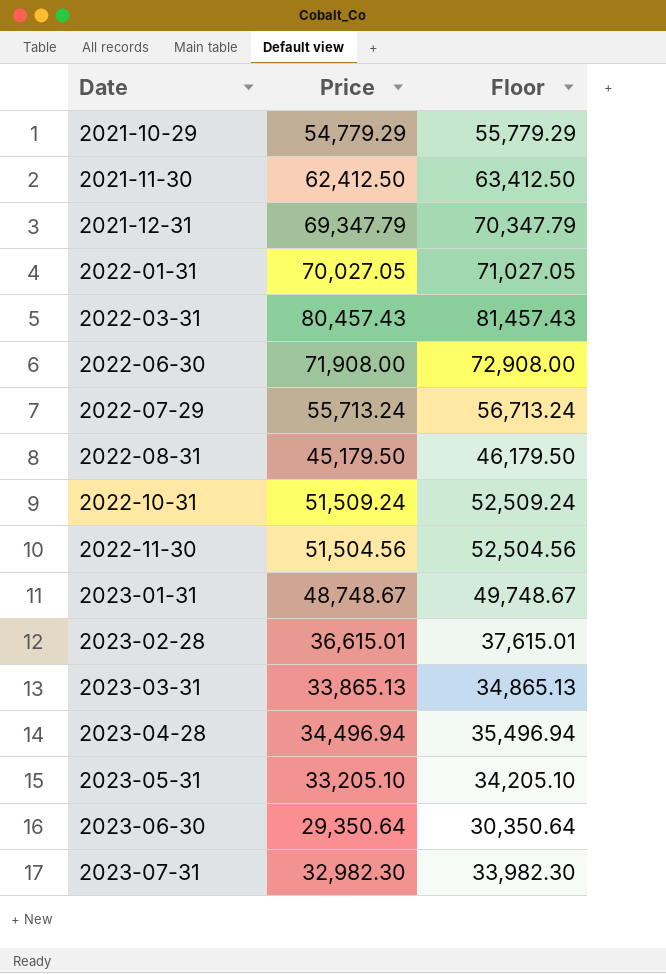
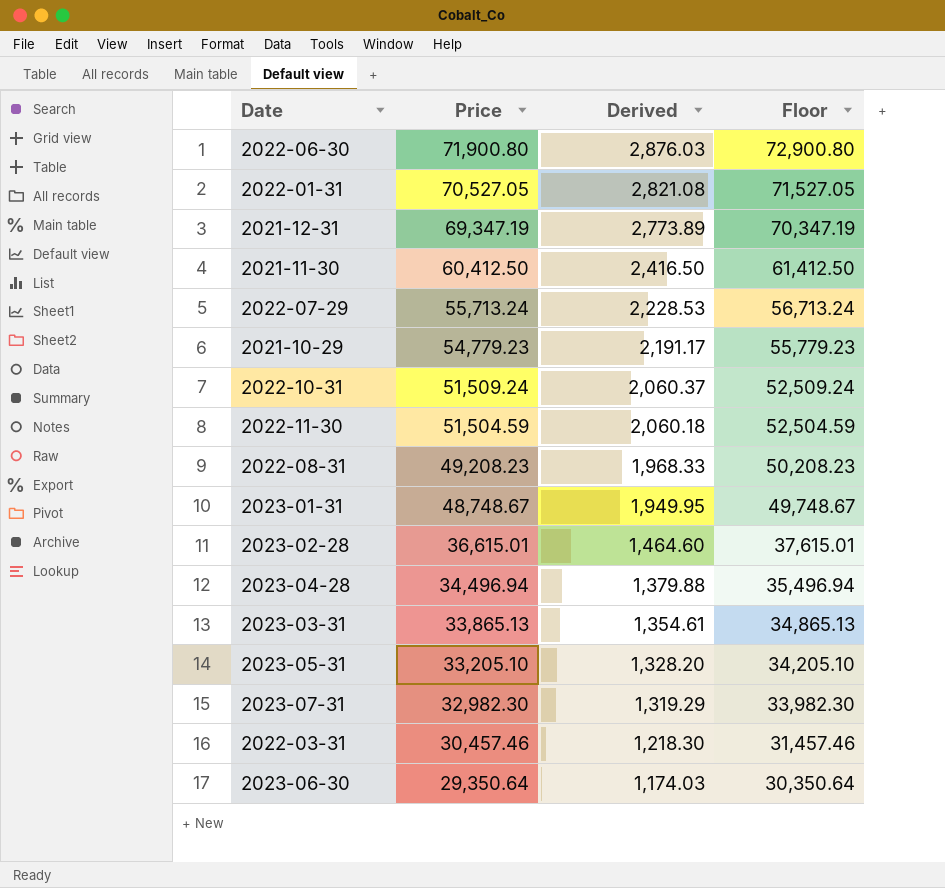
row order: Date ascending -> Price descending
column Derived | formula: none -> [Price] * 0.04
2022-06-30 | Price: 71,908.00 -> 71,900.80
2022-06-30 | Floor: 72,908.00 -> 72,900.80
2022-01-31 | Price: 70,027.05 -> 70,527.05
2022-01-31 | Floor: 71,027.05 -> 71,527.05
2021-12-31 | Price: 69,347.79 -> 69,347.19
2021-12-31 | Floor: 70,347.79 -> 70,347.19
2021-11-30 | Price: 62,412.50 -> 60,412.50
2021-11-30 | Floor: 63,412.50 -> 61,412.50
2021-10-29 | Price: 54,779.29 -> 54,779.23
2021-10-29 | Floor: 55,779.29 -> 55,779.23
2022-11-30 | Price: 51,504.56 -> 51,504.59
2022-11-30 | Floor: 52,504.56 -> 52,504.59
2022-08-31 | Price: 45,179.50 -> 49,208.23
2022-08-31 | Floor: 46,179.50 -> 50,208.23
2022-03-31 | Price: 80,457.43 -> 30,457.46
2022-03-31 | Floor: 81,457.43 -> 31,457.46

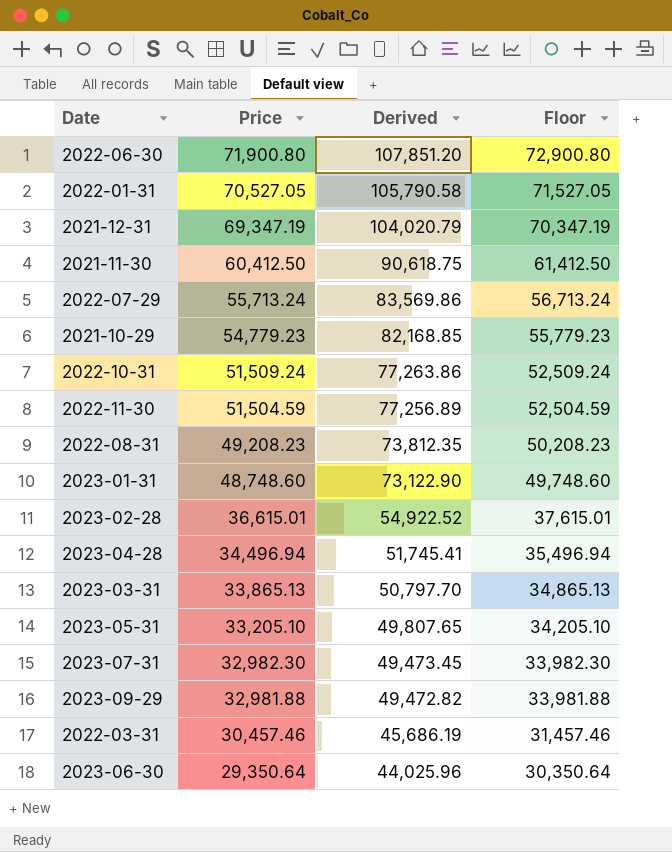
column Derived | formula: [Price] * 0.04 -> [Price] * 1.5
2023-01-31 | Price: 48,748.67 -> 48,748.60
2023-01-31 | Floor: 49,748.67 -> 49,748.60
row 2023-09-29: none -> 32,981.88 | 49,472.82 | 33,981.88

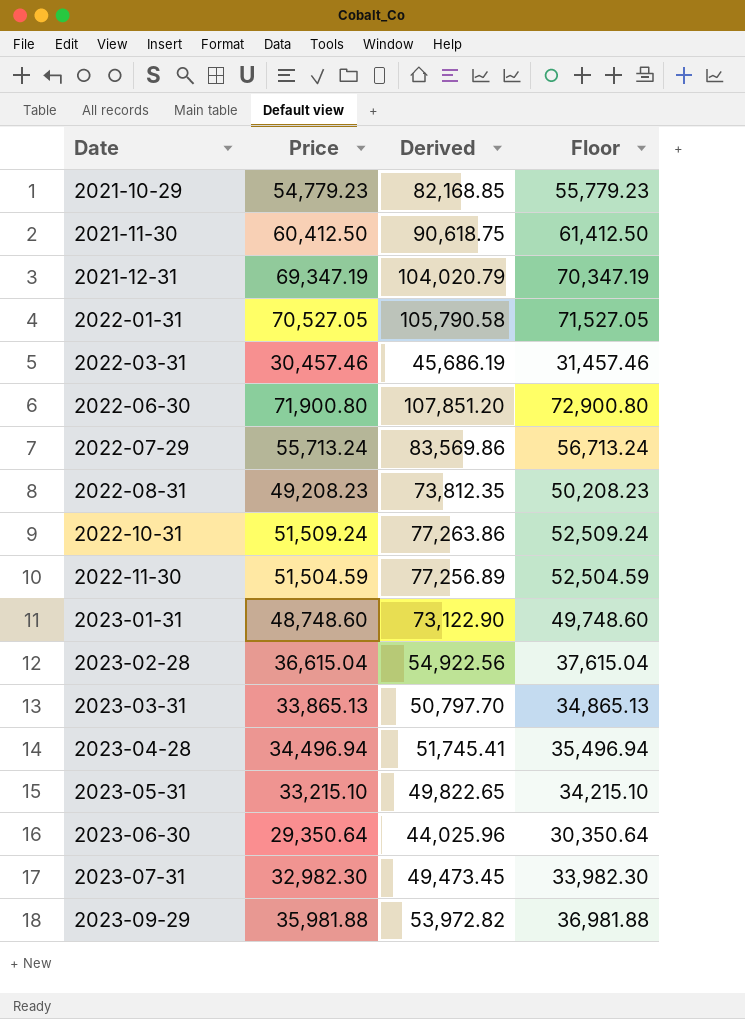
row order: Price descending -> Date ascending
2023-02-28 | Price: 36,615.01 -> 36,615.04
2023-02-28 | Derived: 54,922.52 -> 54,922.56
2023-02-28 | Floor: 37,615.01 -> 37,615.04
2023-05-31 | Price: 33,205.10 -> 33,215.10
2023-05-31 | Derived: 49,807.65 -> 49,822.65
2023-05-31 | Floor: 34,205.10 -> 34,215.10
2023-09-29 | Price: 32,981.88 -> 35,981.88
2023-09-29 | Derived: 49,472.82 -> 53,972.82
2023-09-29 | Floor: 33,981.88 -> 36,981.88

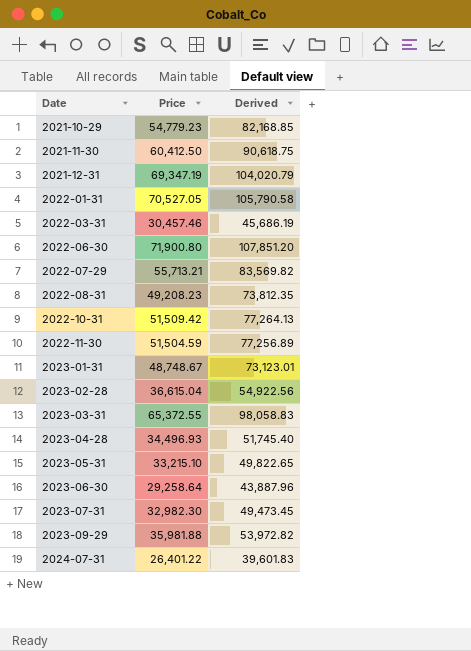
column Floor | formula: [Price] + 1000 -> none
2022-07-29 | Price: 55,713.24 -> 55,713.21
2022-07-29 | Derived: 83,569.86 -> 83,569.82
2022-10-31 | Price: 51,509.24 -> 51,509.42
2022-10-31 | Derived: 77,263.86 -> 77,264.13
2023-01-31 | Price: 48,748.60 -> 48,748.67
2023-01-31 | Derived: 73,122.90 -> 73,123.01
2023-03-31 | Price: 33,865.13 -> 65,372.55
2023-03-31 | Derived: 50,797.70 -> 98,058.83
2023-04-28 | Price: 34,496.94 -> 34,496.93
2023-04-28 | Derived: 51,745.41 -> 51,745.40
2023-06-30 | Price: 29,350.64 -> 29,258.64
2023-06-30 | Derived: 44,025.96 -> 43,887.96
row 2024-07-31: none -> 26,401.22 | 39,601.83

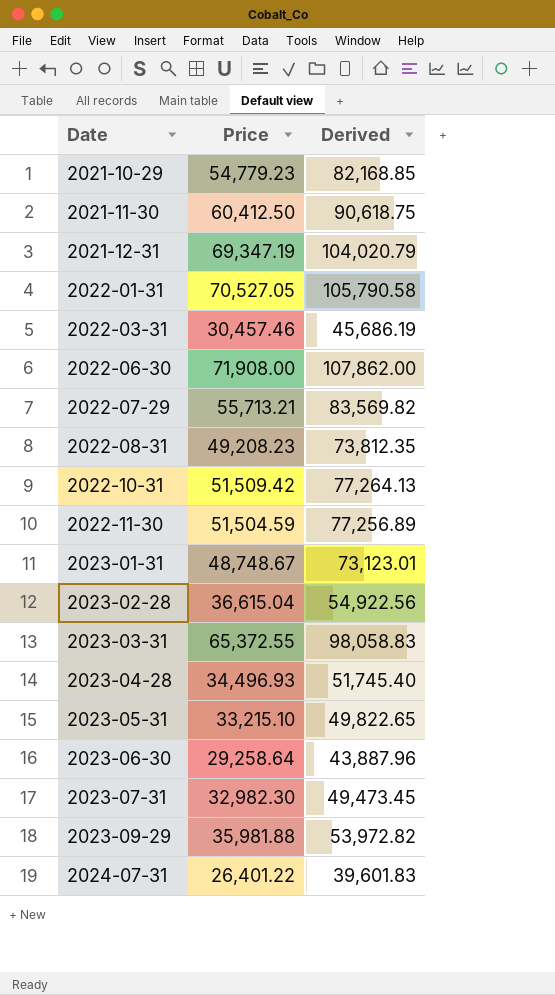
2022-06-30 | Price: 71,900.80 -> 71,908.00
2022-06-30 | Derived: 107,851.20 -> 107,862.00

